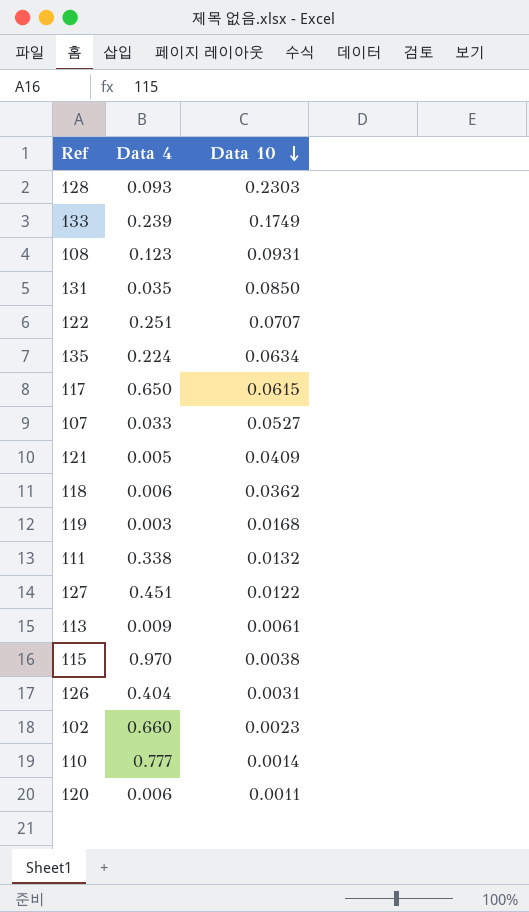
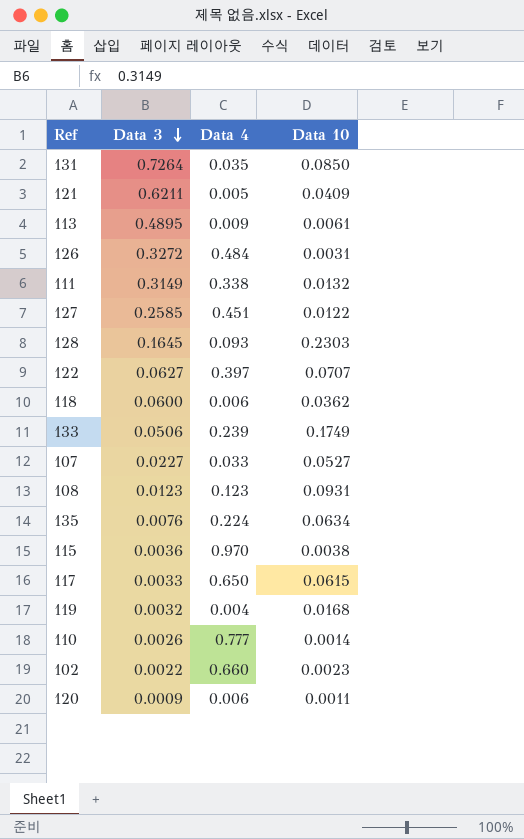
row order: Data 10 descending -> Data 3 descending
column Data 3 | position: none -> 2
126 | Data 4: 0.404 -> 0.484
122 | Data 4: 0.251 -> 0.397
119 | Data 4: 0.003 -> 0.004

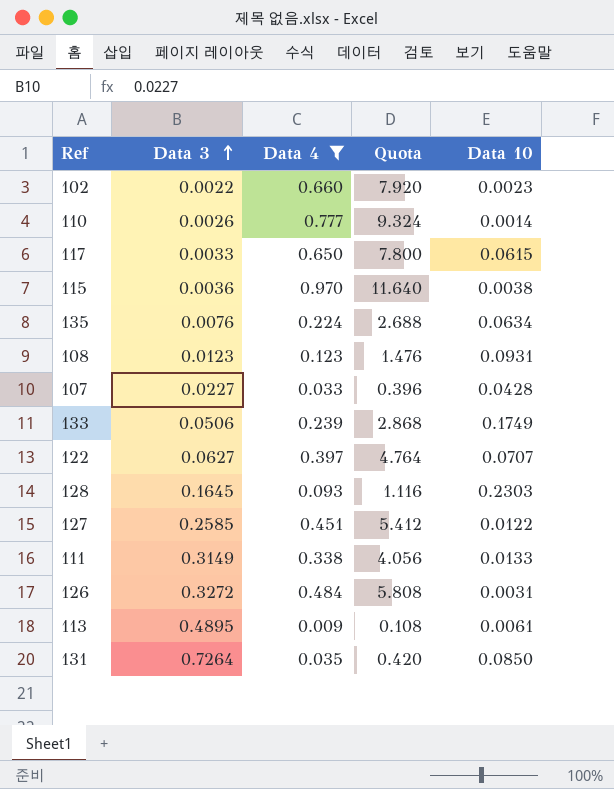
filter: none -> Data 4 >= 0.009
row order: Data 3 descending -> Data 3 ascending
column Quota | formula: none -> [Data 4] * 12
107 | Data 10: 0.0527 -> 0.0428
111 | Data 10: 0.0132 -> 0.0133

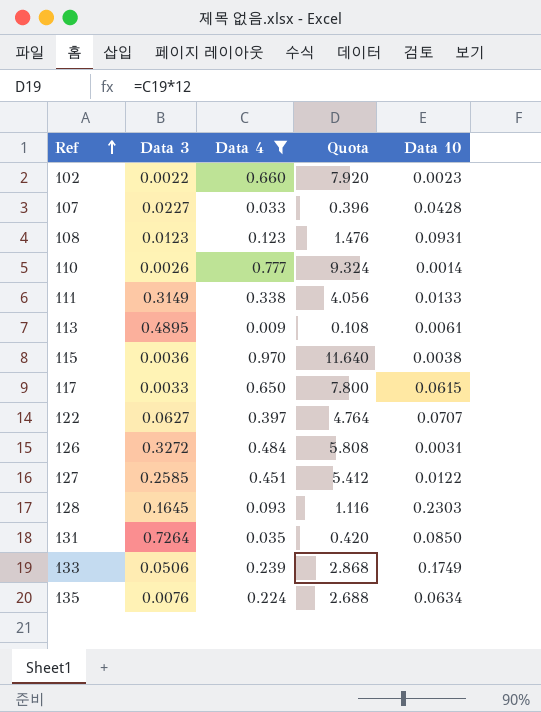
row order: Data 3 ascending -> Ref ascending

